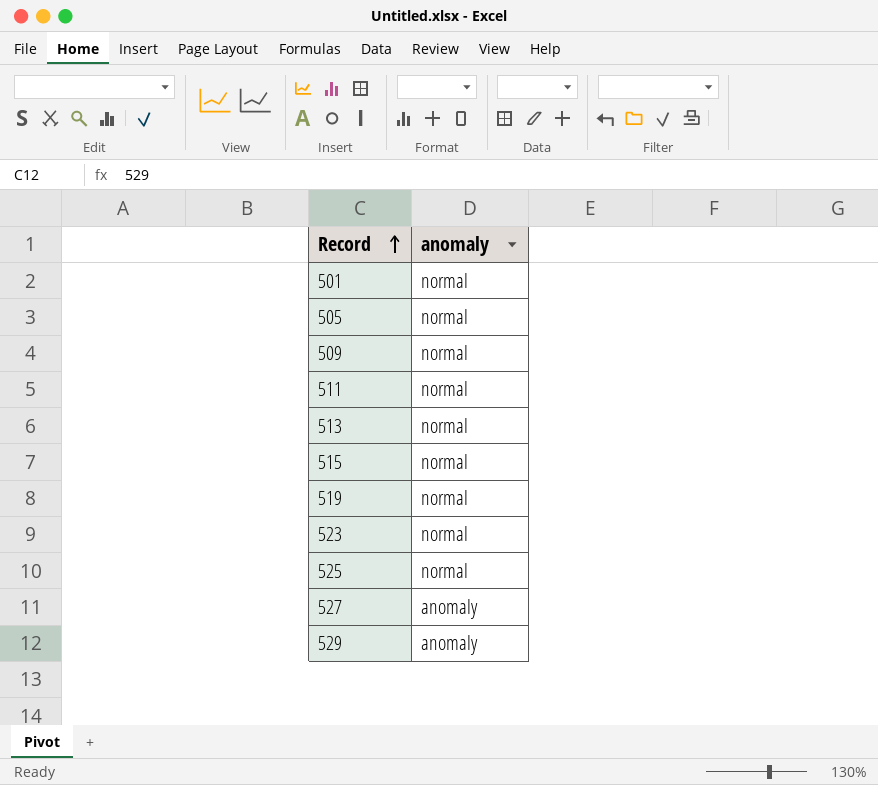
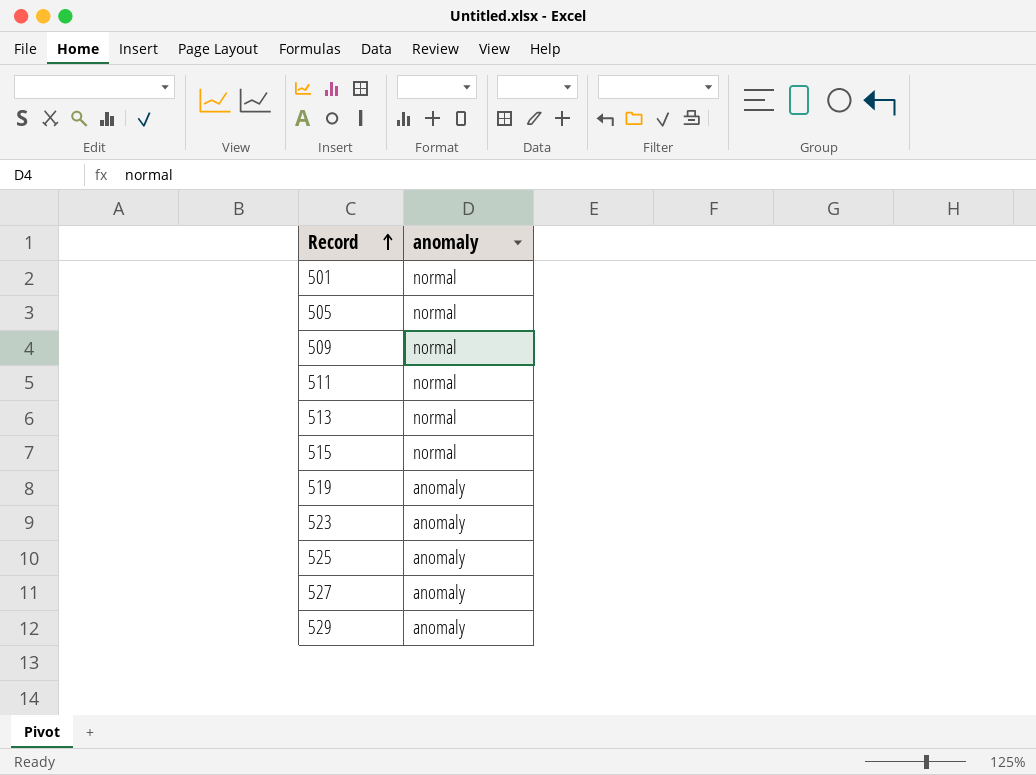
519 | anomaly: normal -> anomaly
523 | anomaly: normal -> anomaly
525 | anomaly: normal -> anomaly

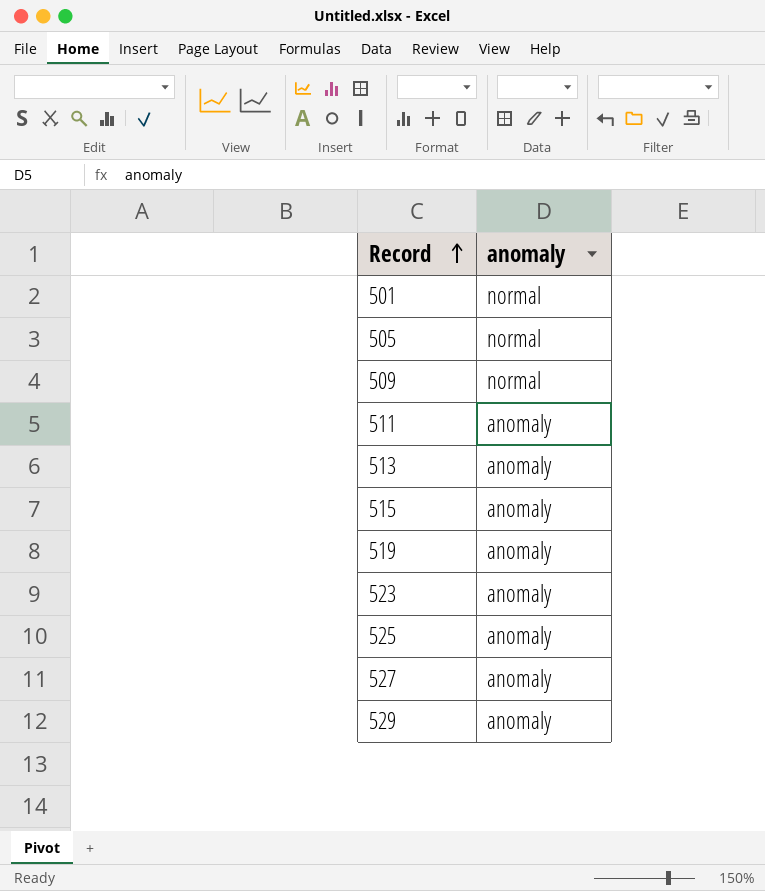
511 | anomaly: normal -> anomaly
513 | anomaly: normal -> anomaly
515 | anomaly: normal -> anomaly

